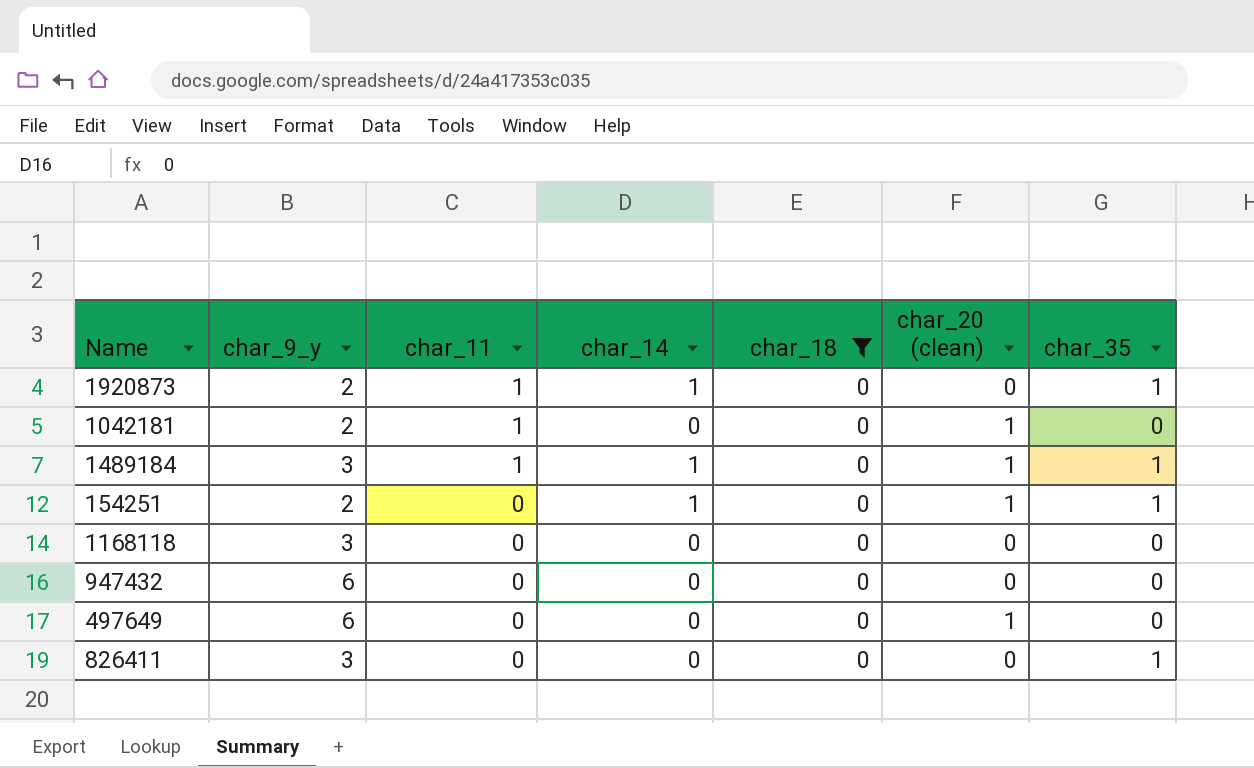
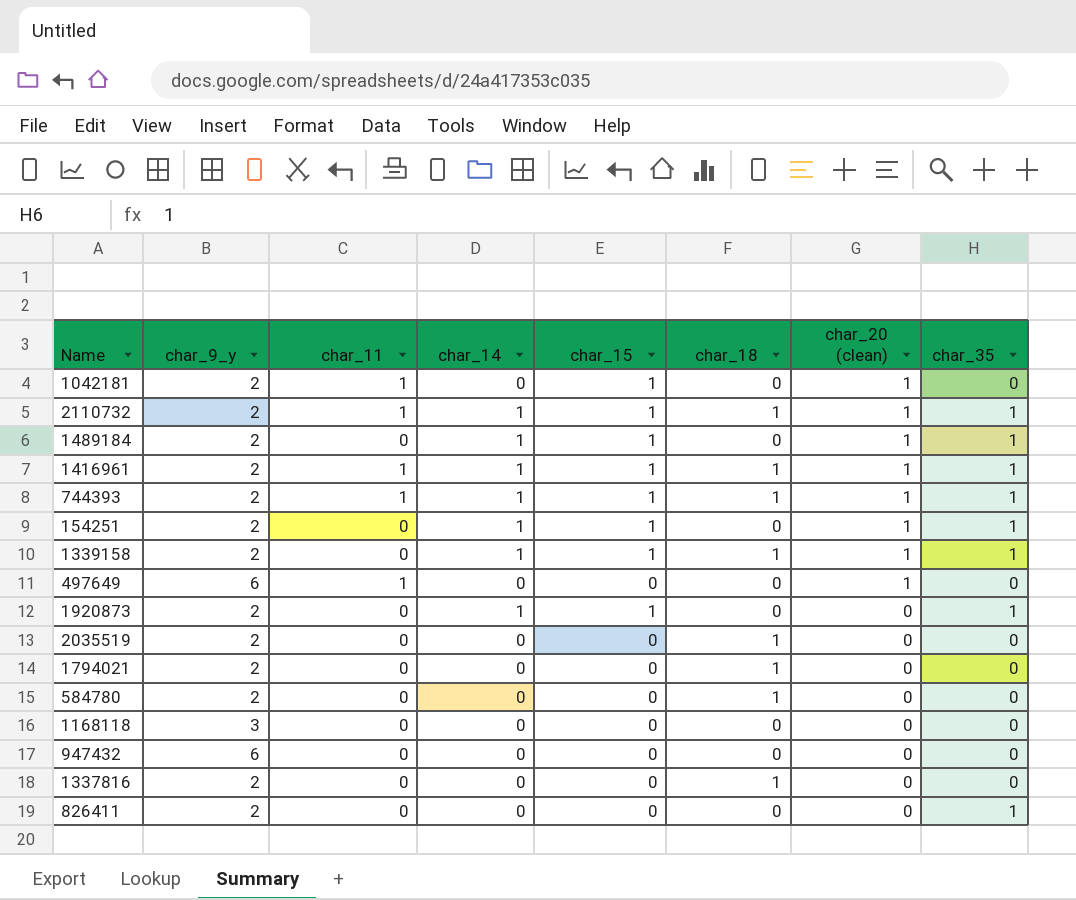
filter: char_18 = 0 -> none
row order: char_11 descending -> char_20 (clean) descending
column char_15 | position: none -> 5
1489184 | char_9_y: 3 -> 2
1489184 | char_11: 1 -> 0
497649 | char_11: 0 -> 1
1920873 | char_11: 1 -> 0
826411 | char_9_y: 3 -> 2

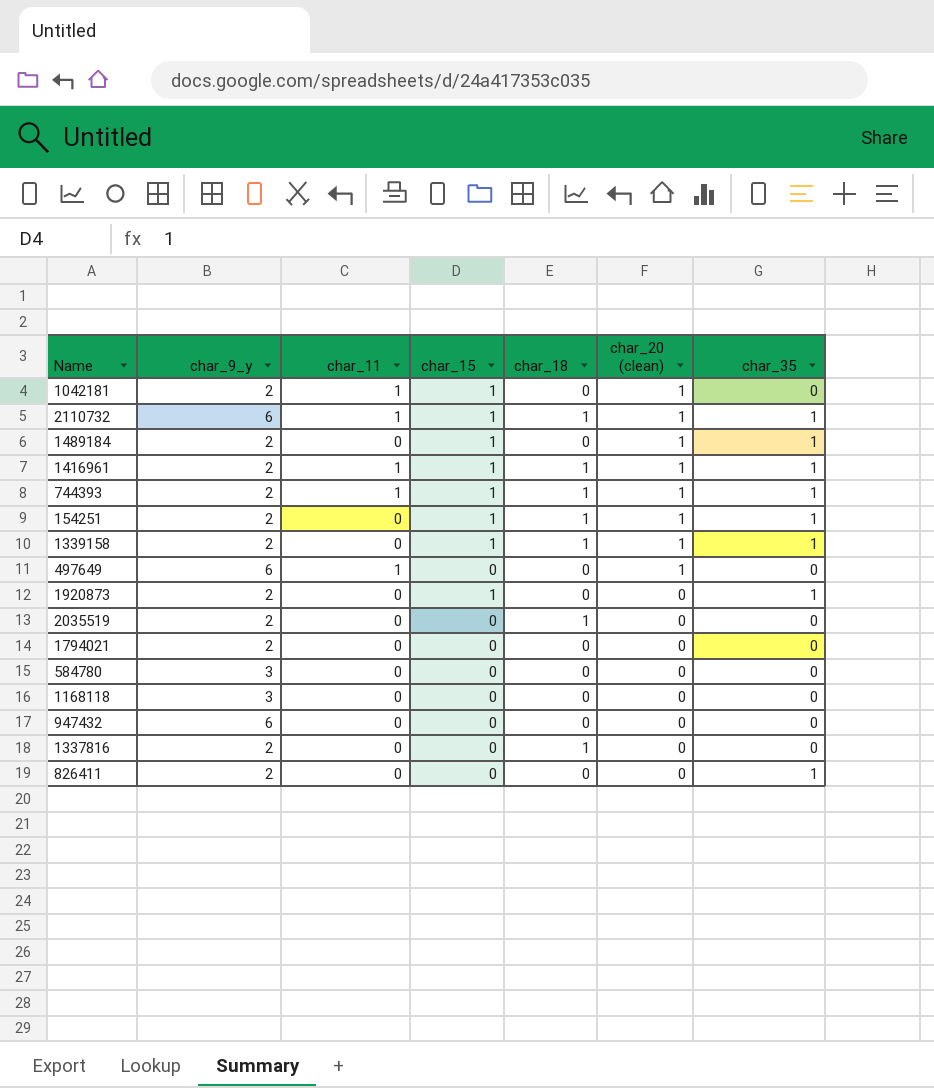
column char_14 | position: 4 -> none
2110732 | char_9_y: 2 -> 6
154251 | char_18: 0 -> 1
1794021 | char_18: 1 -> 0
584780 | char_9_y: 2 -> 3
584780 | char_18: 1 -> 0

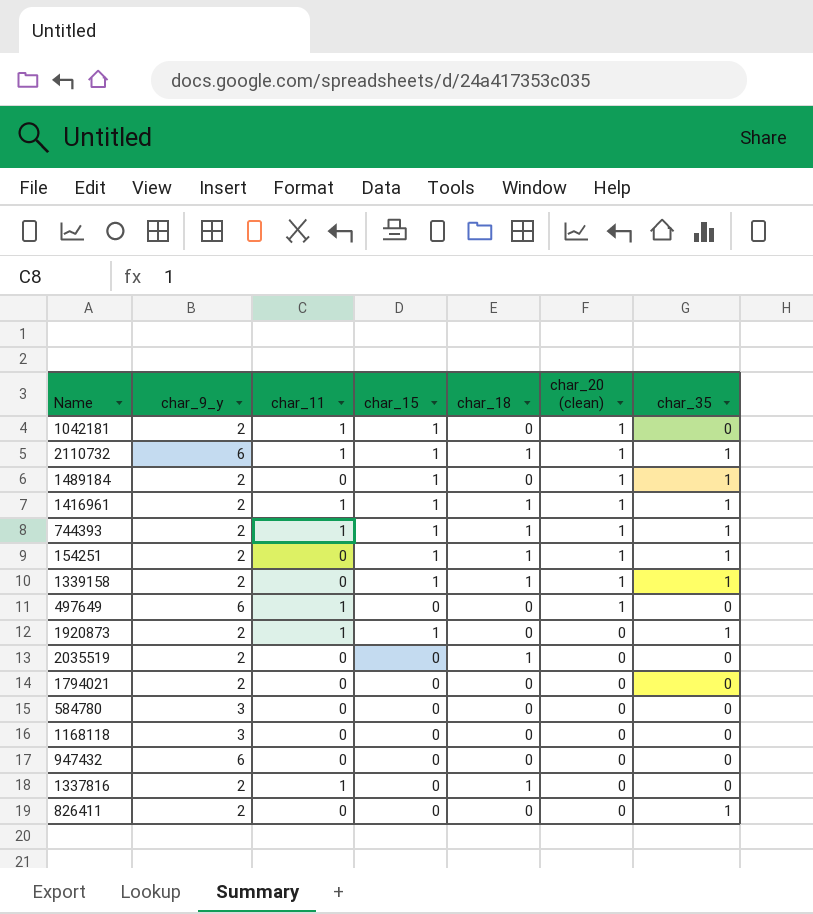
1920873 | char_11: 0 -> 1
1337816 | char_11: 0 -> 1

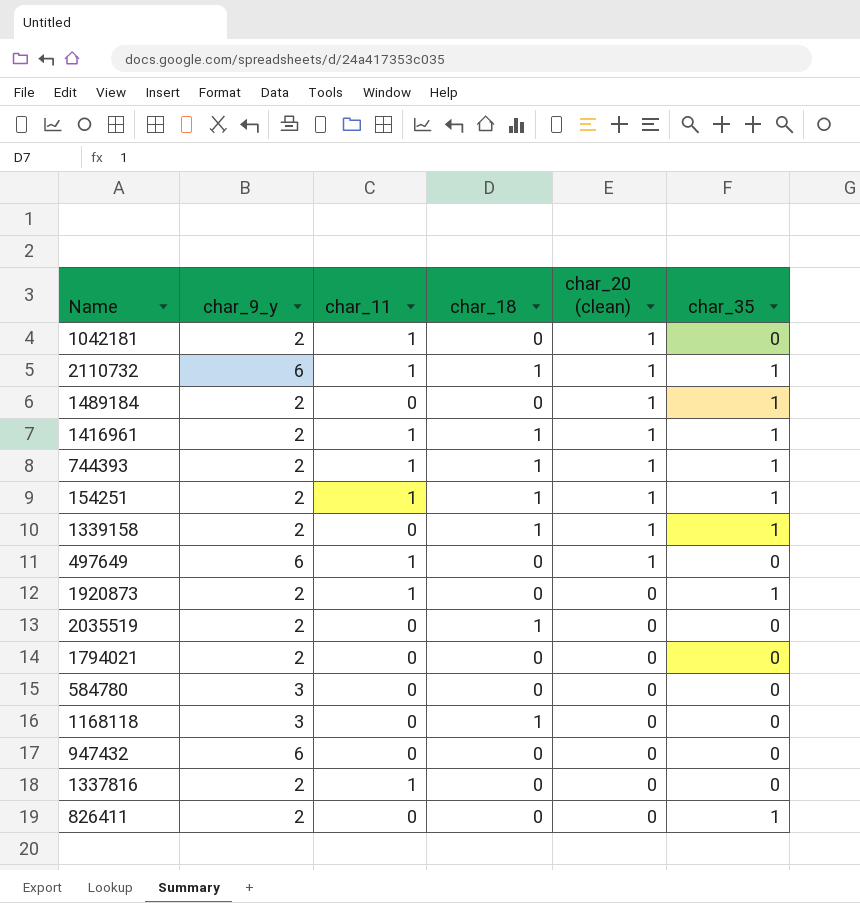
column char_15 | position: 4 -> none
154251 | char_11: 0 -> 1
1168118 | char_18: 0 -> 1
1337816 | char_18: 1 -> 0

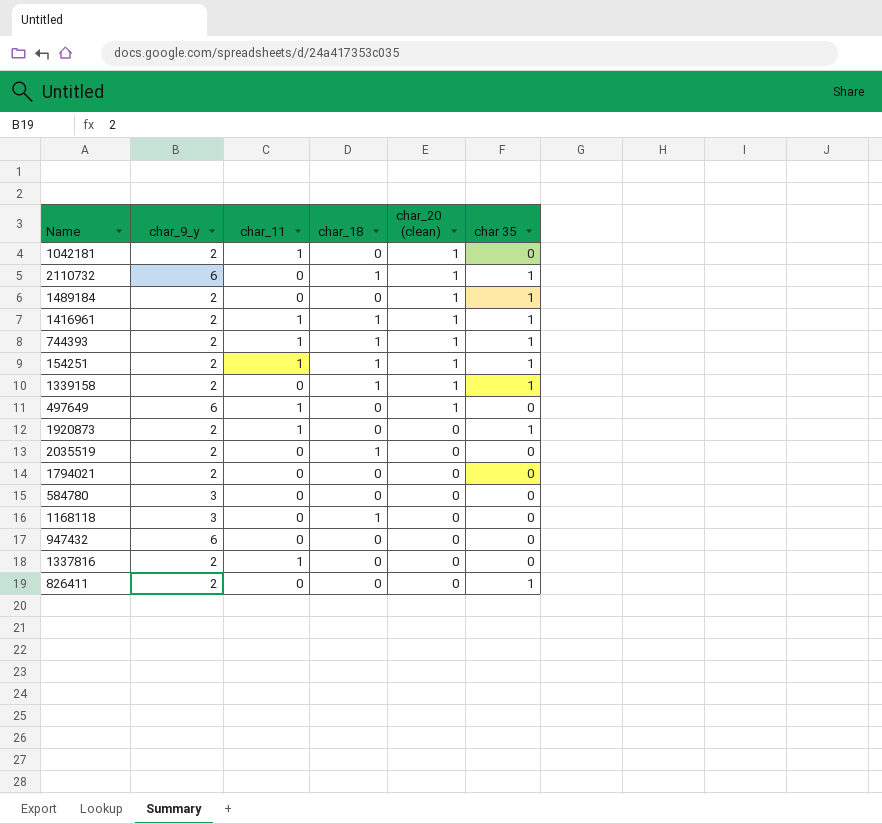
column name: char_35 -> char 35
2110732 | char_11: 1 -> 0

